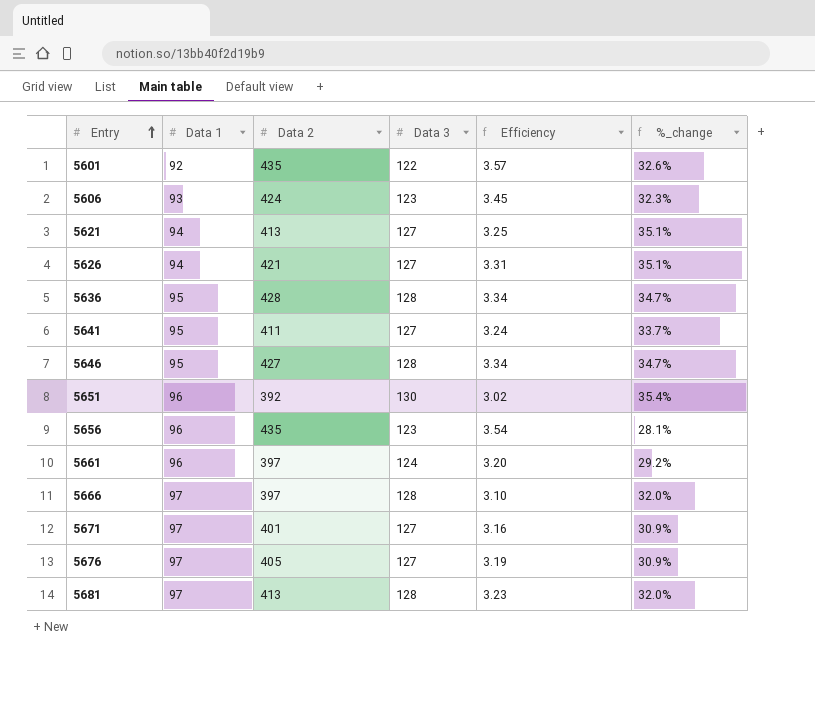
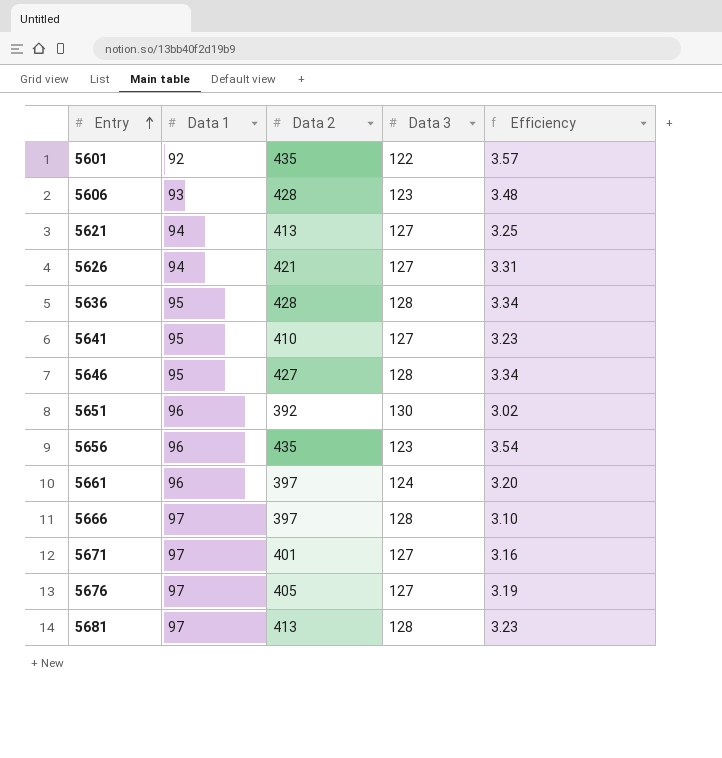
column %_change | formula: ([Data 3] - [Data 1]) / [Data 1] -> none
5606 | Data 2: 424 -> 428
5606 | Efficiency: 3.45 -> 3.48
5641 | Data 2: 411 -> 410
5641 | Efficiency: 3.24 -> 3.23

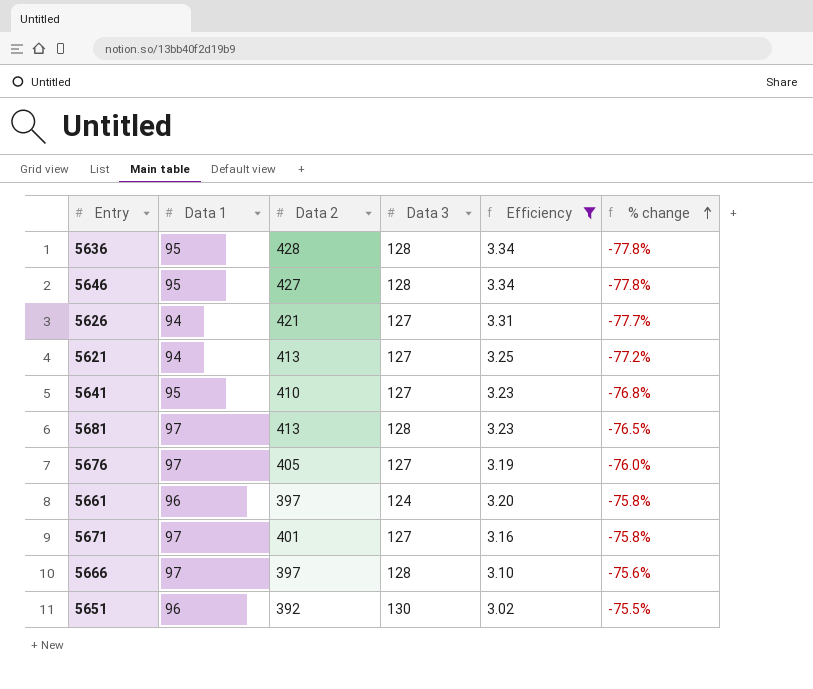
filter: none -> Efficiency <= 3.34
row order: Entry ascending -> % change ascending
column % change | formula: none -> ([Data 1] - [Data 2]) / [Data 2]

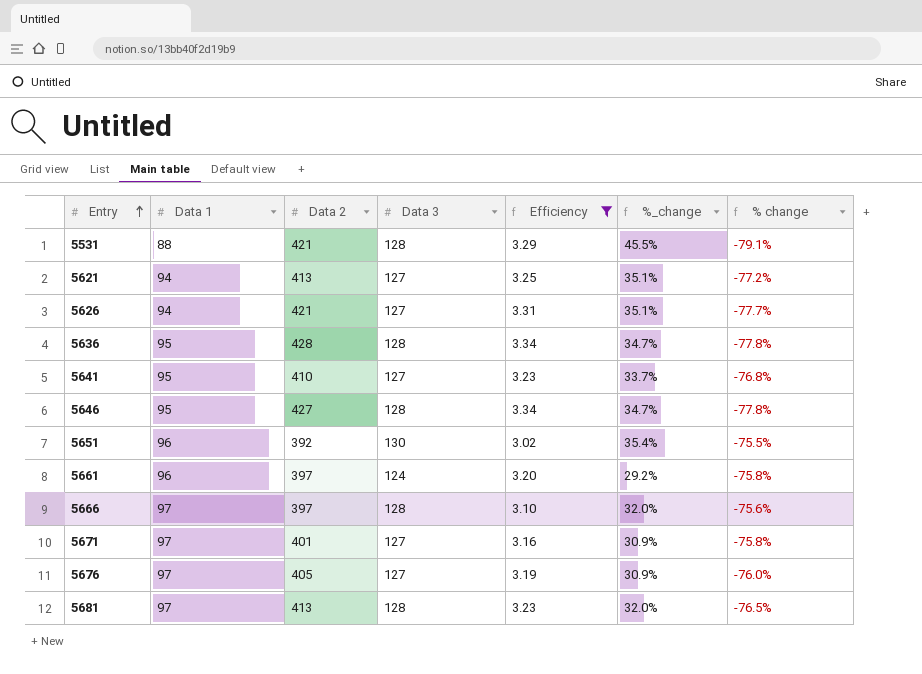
row order: % change ascending -> Entry ascending
column %_change | formula: none -> ([Data 3] - [Data 1]) / [Data 1]
row 5531: none -> 88 | 421 | 128 | 3.29 | 45.5% | -79.1%

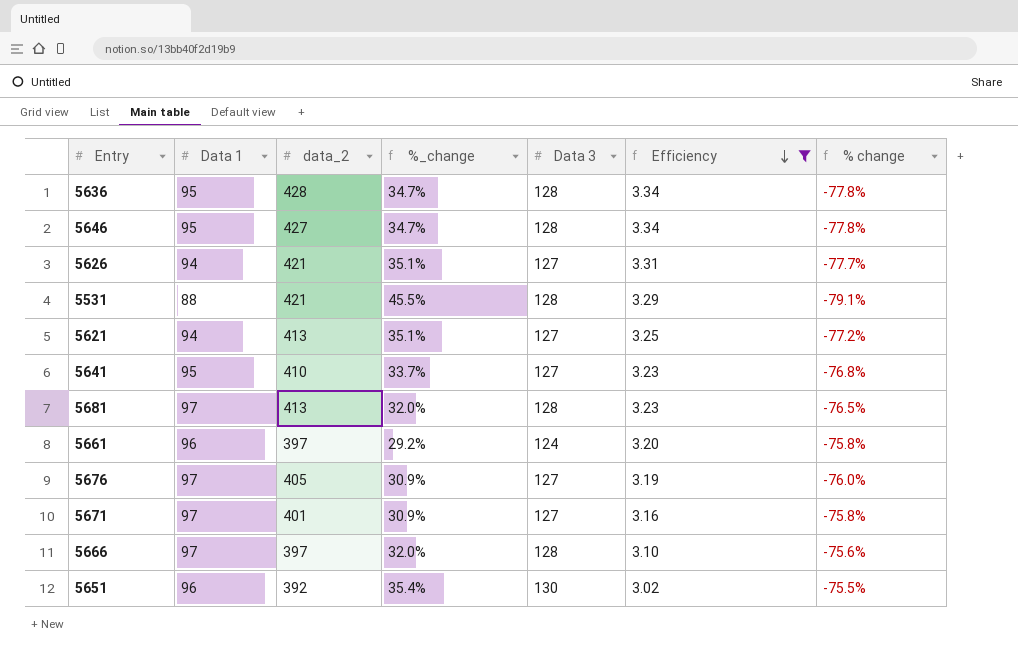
row order: Entry ascending -> Efficiency descending
column name: Data 2 -> data_2
column %_change | position: 6 -> 4

